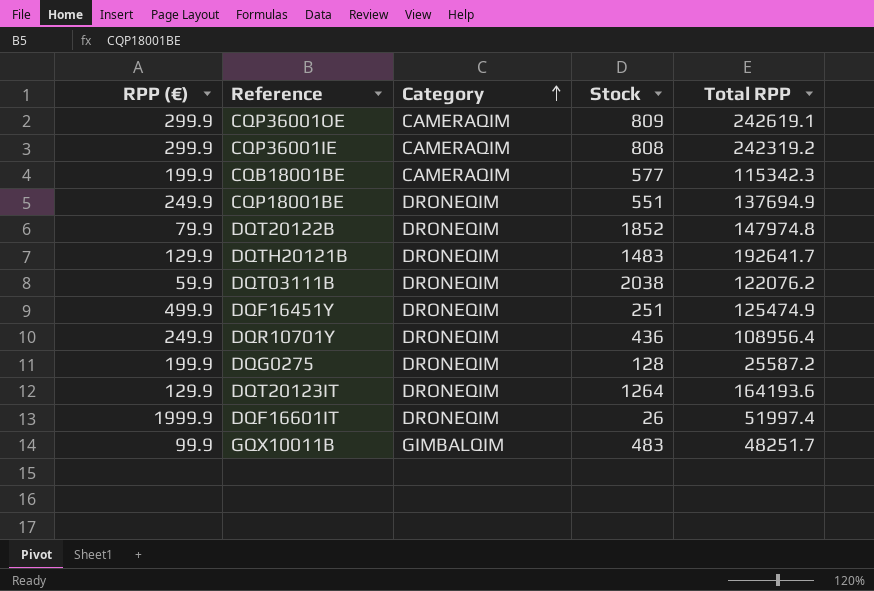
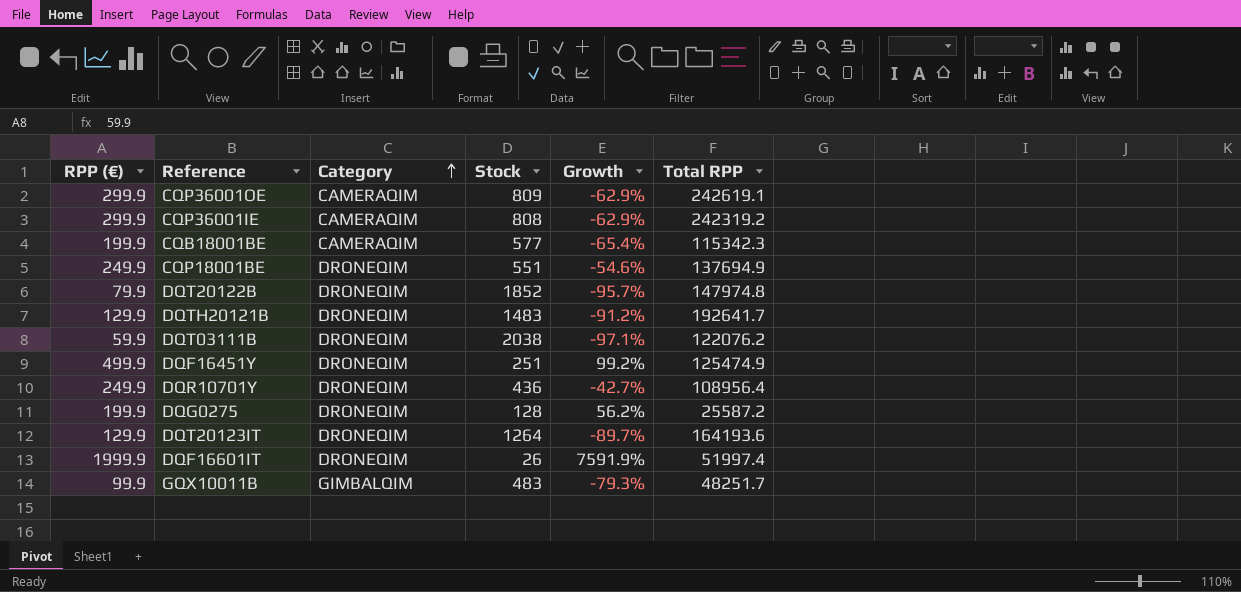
column Growth | formula: none -> ([RPP (€)] - [Stock]) / [Stock]

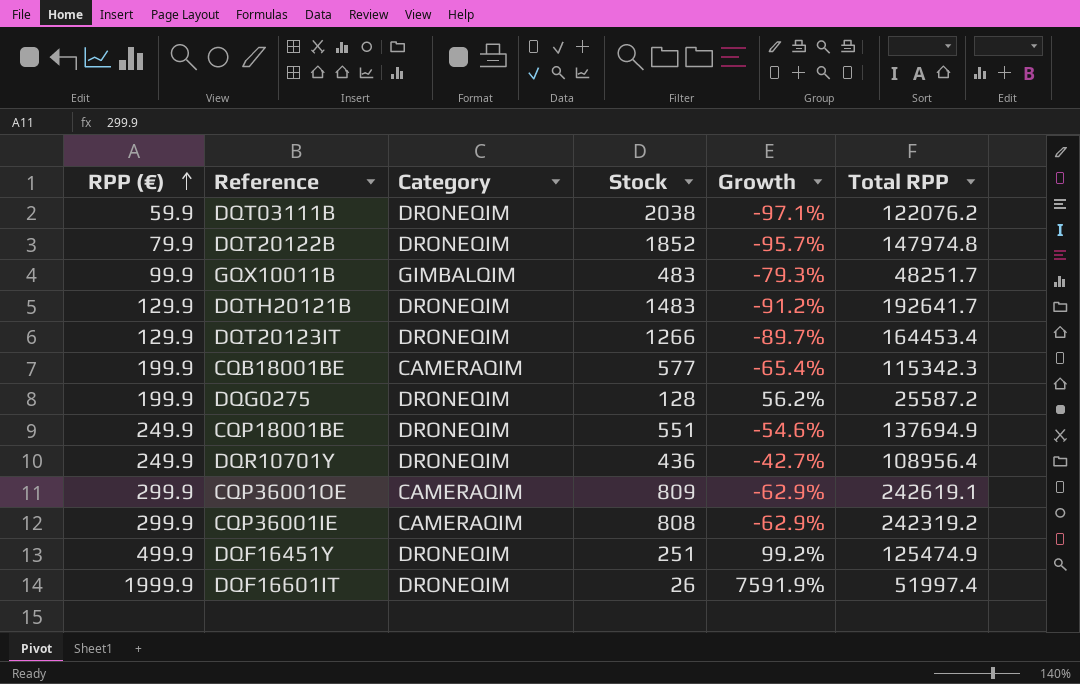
row order: Category ascending -> RPP (€) ascending
DQT20123IT | Stock: 1264 -> 1266
DQT20123IT | Total RPP: 164193.6 -> 164453.4

